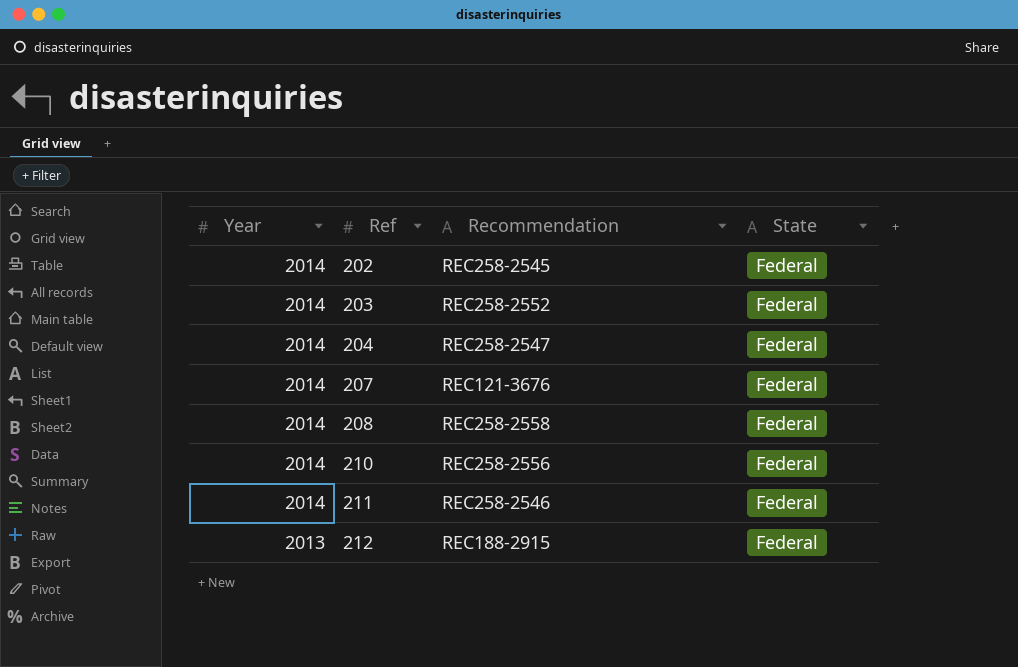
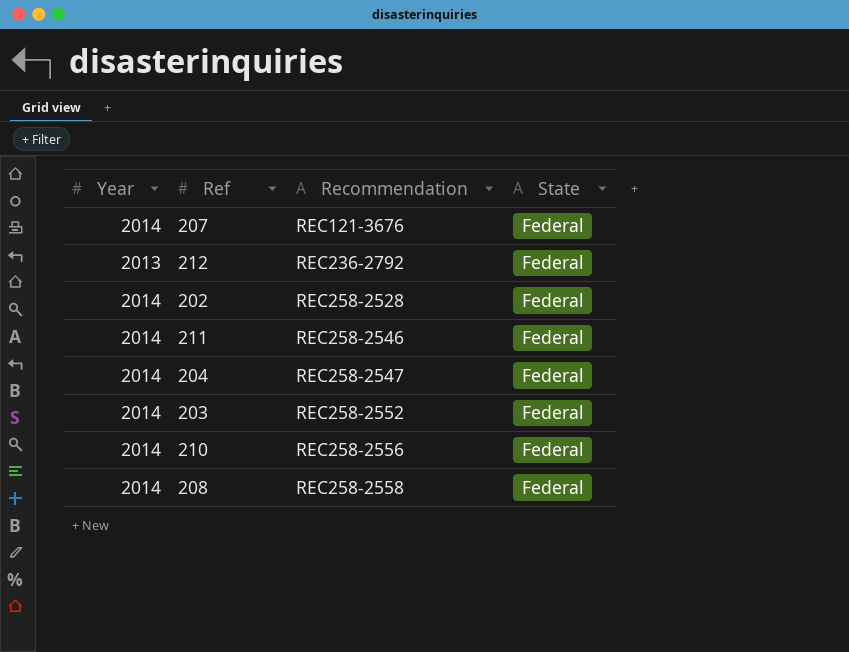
row order: Year descending -> Recommendation ascending
212 | Recommendation: REC188-2915 -> REC236-2792
202 | Recommendation: REC258-2545 -> REC258-2528

